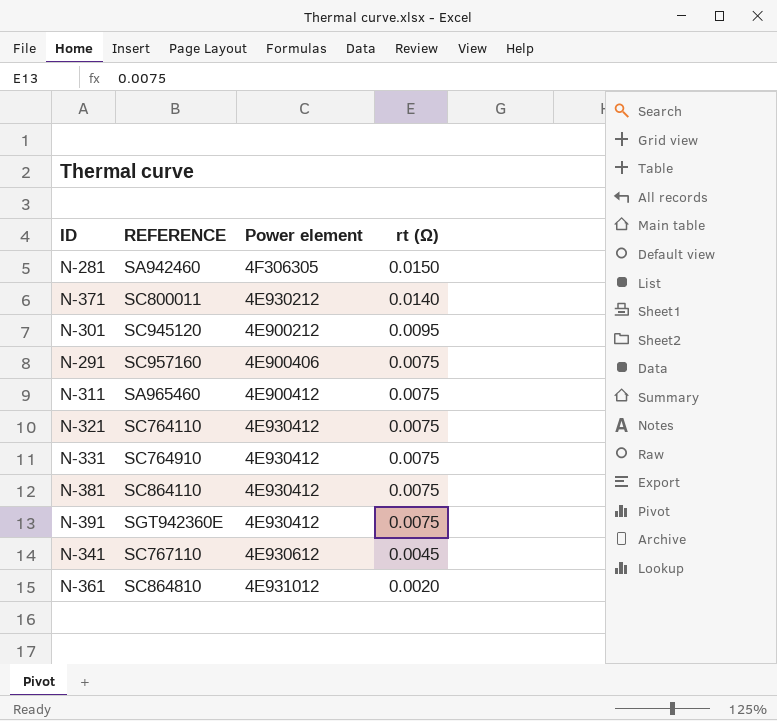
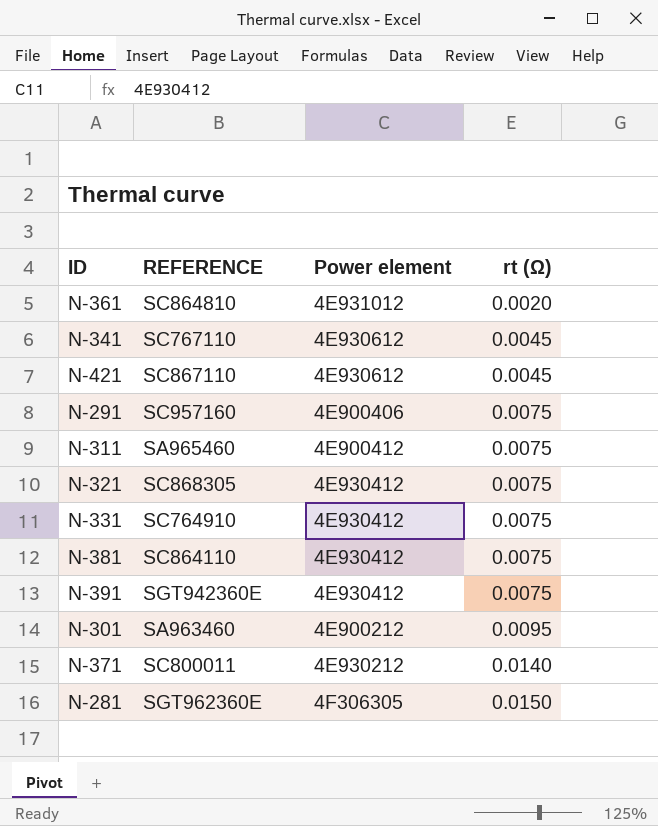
row order: rt (Ω) descending -> rt (Ω) ascending
row N-421: none -> SC867110 | 4E930612 | 0.0045
N-321 | REFERENCE: SC764110 -> SC868305
N-301 | REFERENCE: SC945120 -> SA963460
N-281 | REFERENCE: SA942460 -> SGT962360E

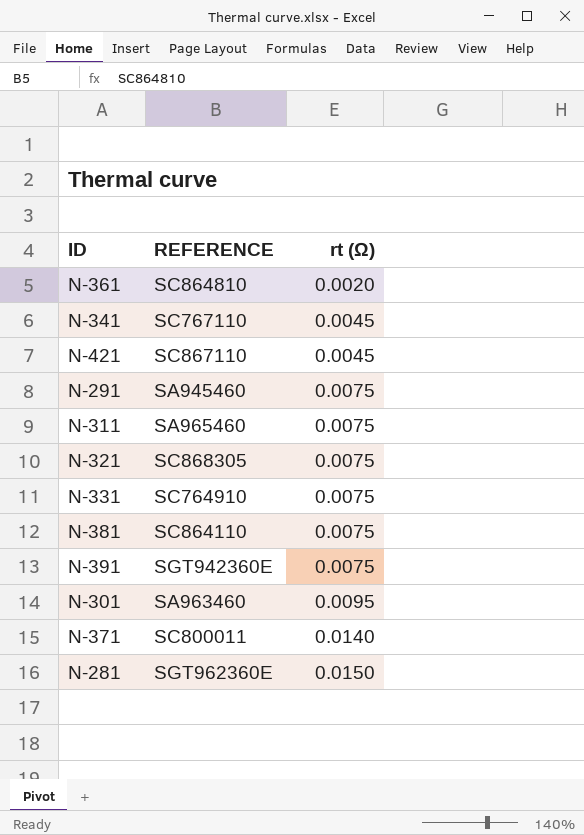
column Power element | position: 3 -> none
N-291 | REFERENCE: SC957160 -> SA945460

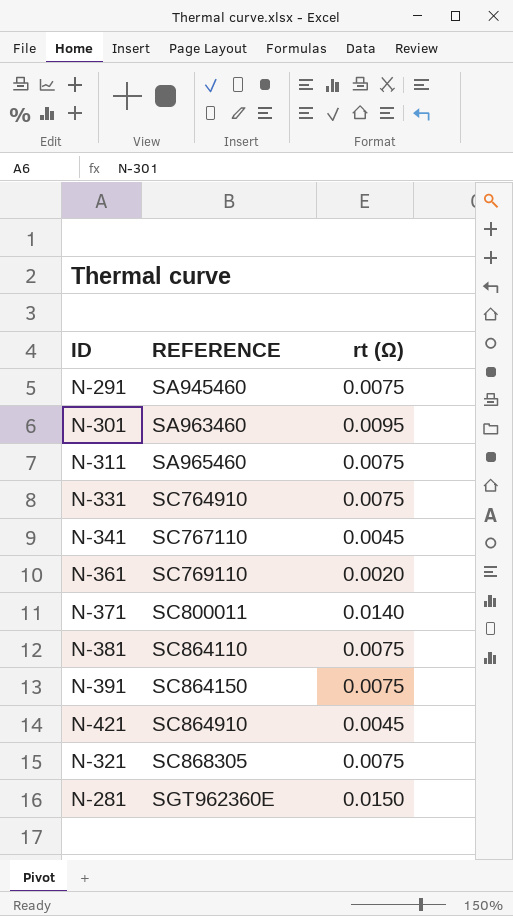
row order: rt (Ω) ascending -> REFERENCE ascending
N-361 | REFERENCE: SC864810 -> SC769110
N-391 | REFERENCE: SGT942360E -> SC864150
N-421 | REFERENCE: SC867110 -> SC864910

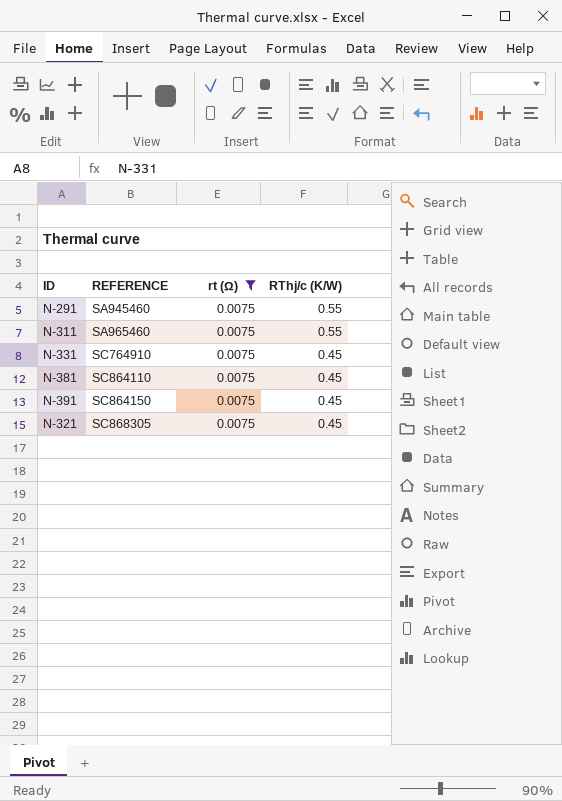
filter: none -> rt (Ω) = 0.0075
column RThj/c (K/W) | position: none -> 4

